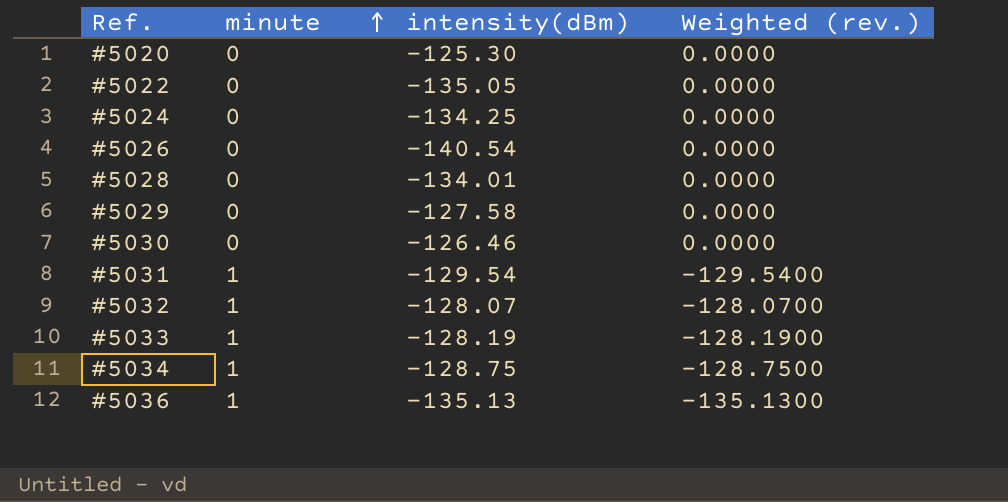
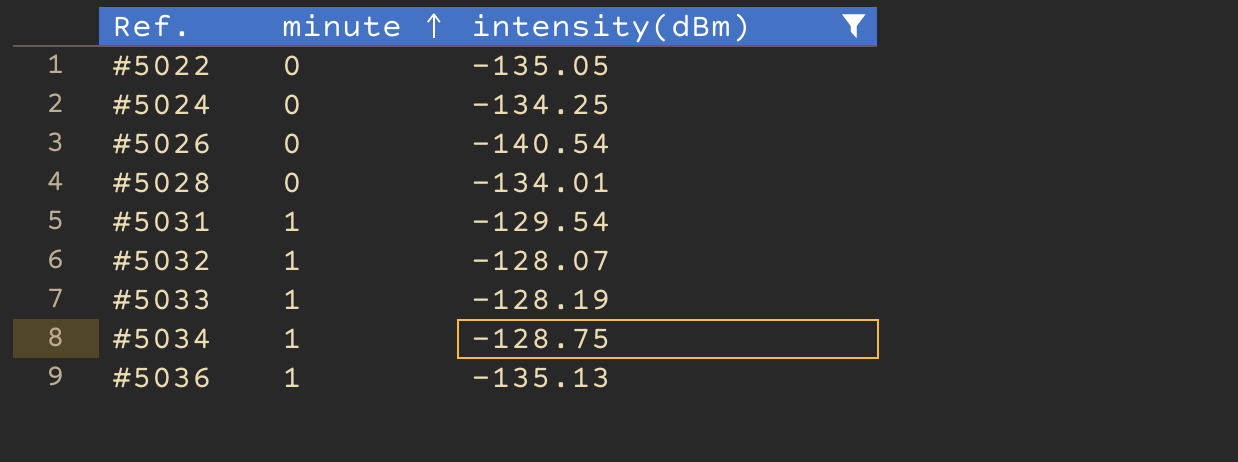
filter: none -> intensity(dBm) <= -128.07
column Weighted (rev.) | formula: [minute] * [intensity(dBm)] -> none

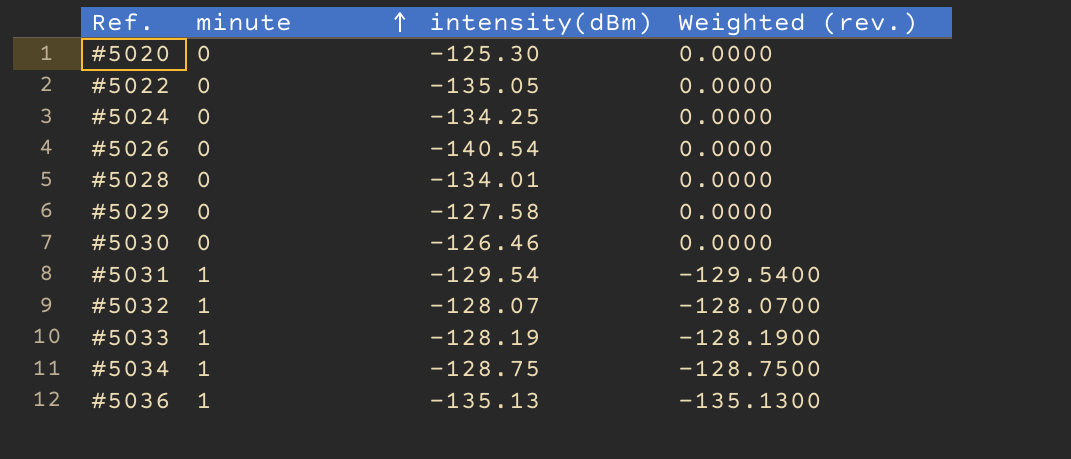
filter: intensity(dBm) <= -128.07 -> none
column Weighted (rev.) | formula: none -> [minute] * [intensity(dBm)]

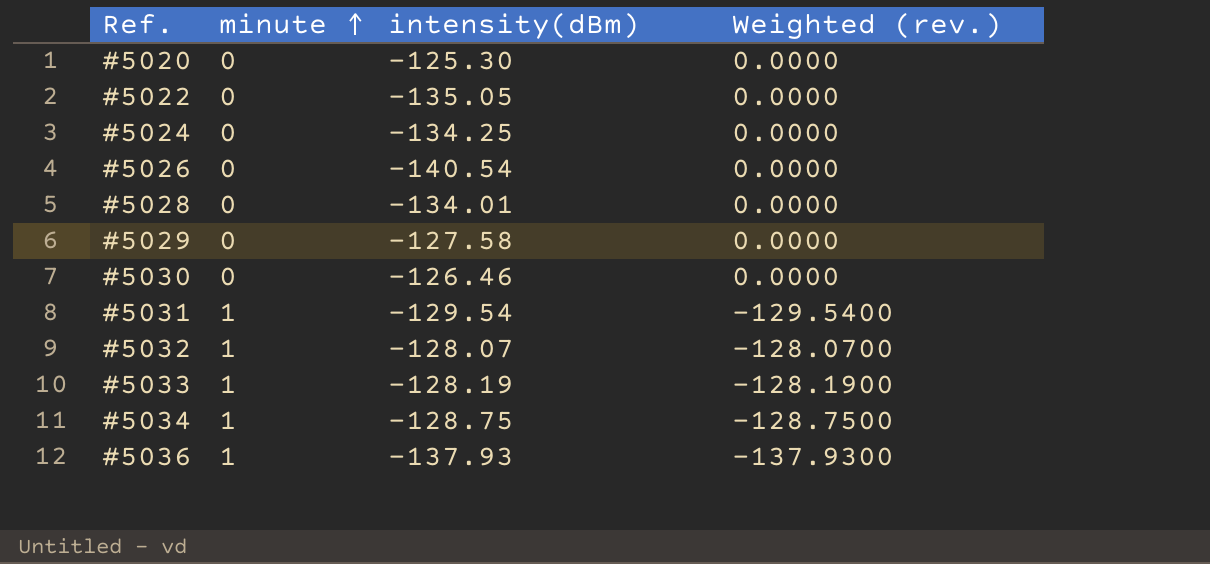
#5036 | intensity(dBm): -135.13 -> -137.93
#5036 | Weighted (rev.): -135.1300 -> -137.9300

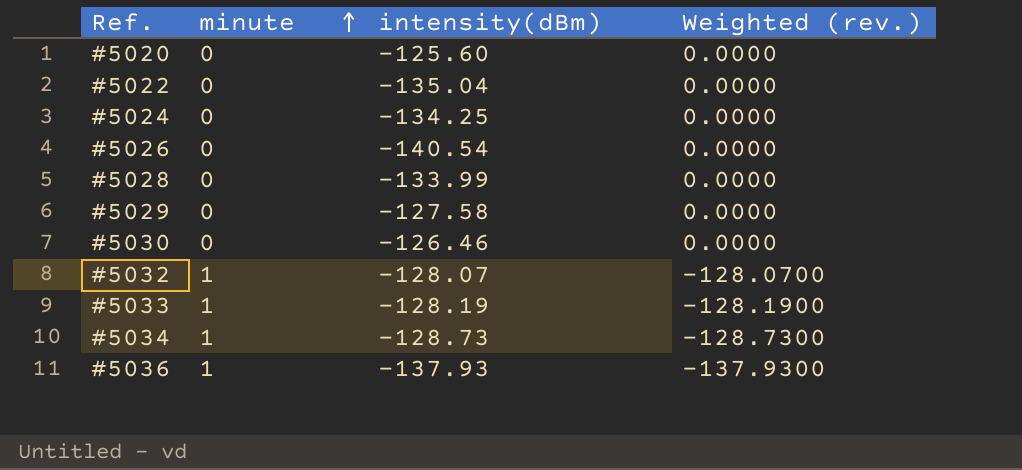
row #5031: 1 | -129.54 | -129.5400 -> none
#5020 | intensity(dBm): -125.30 -> -125.60
#5022 | intensity(dBm): -135.05 -> -135.04
#5028 | intensity(dBm): -134.01 -> -133.99
#5034 | intensity(dBm): -128.75 -> -128.73
#5034 | Weighted (rev.): -128.7500 -> -128.7300

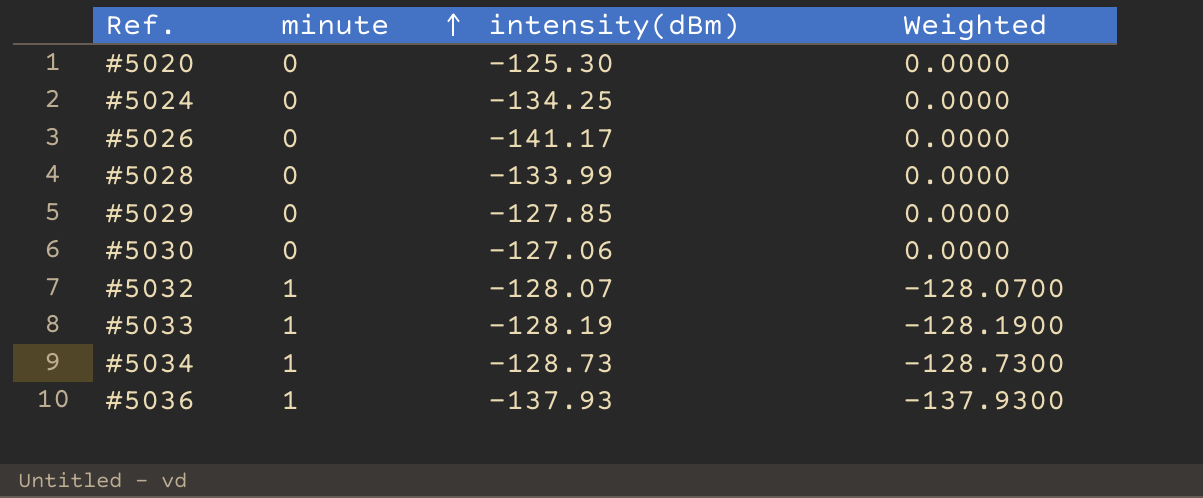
column name: Weighted (rev.) -> Weighted
row #5022: 0 | -135.04 | 0.0000 -> none
#5020 | intensity(dBm): -125.60 -> -125.30
#5026 | intensity(dBm): -140.54 -> -141.17
#5029 | intensity(dBm): -127.58 -> -127.85
#5030 | intensity(dBm): -126.46 -> -127.06

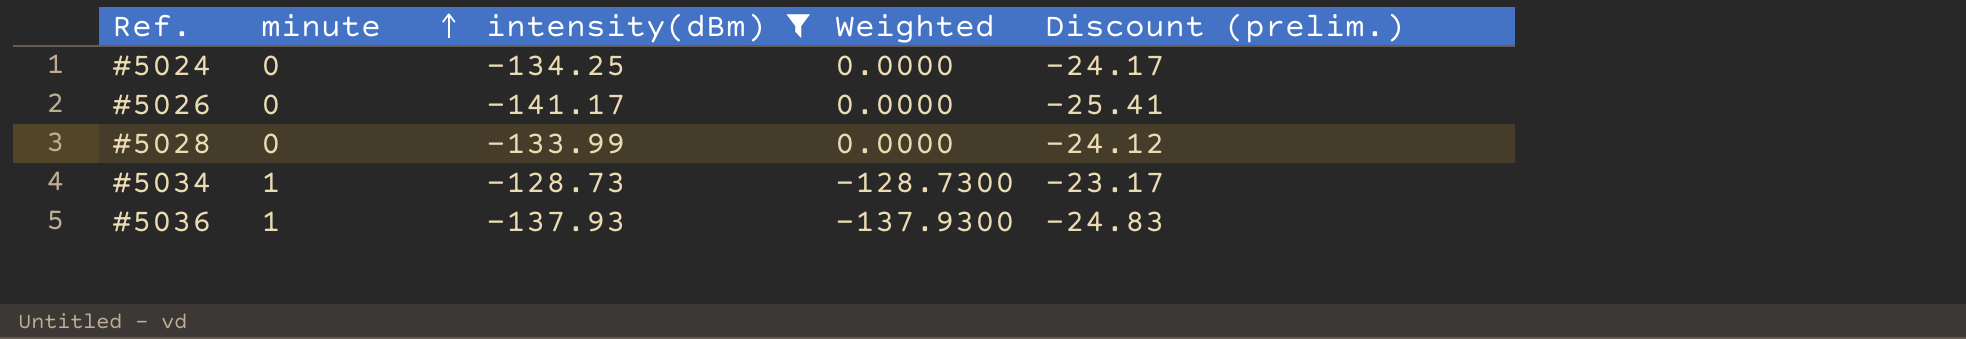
filter: none -> intensity(dBm) <= -128.73
column Discount (prelim.) | formula: none -> [intensity(dBm)] * 0.18

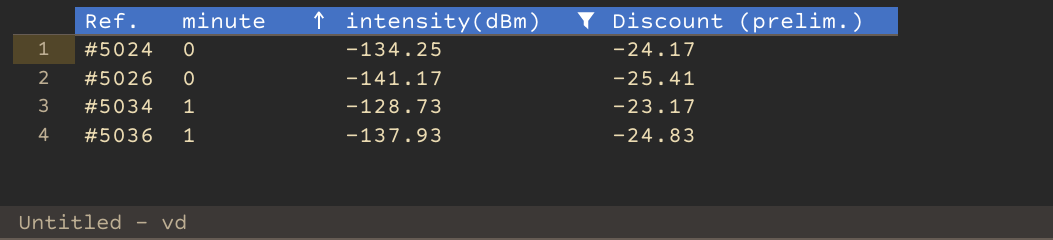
column Weighted | formula: [minute] * [intensity(dBm)] -> none
row #5028: 0 | -133.99 | 0.0000 | -24.12 -> none

